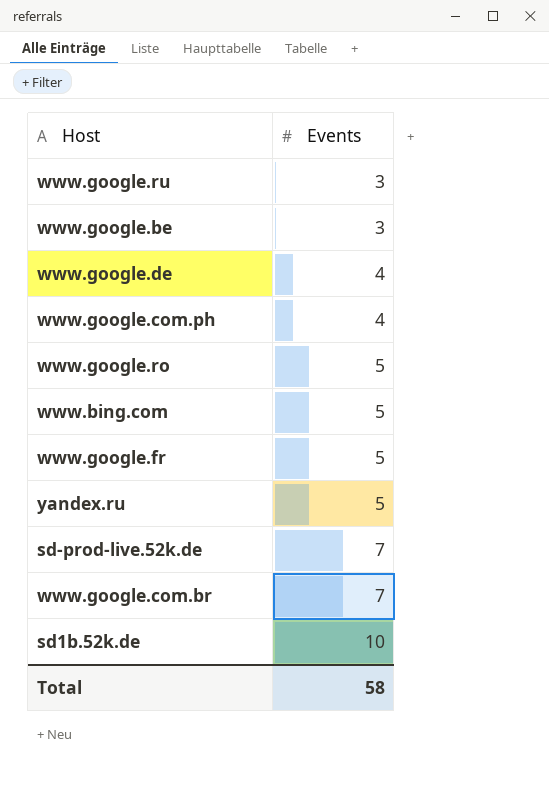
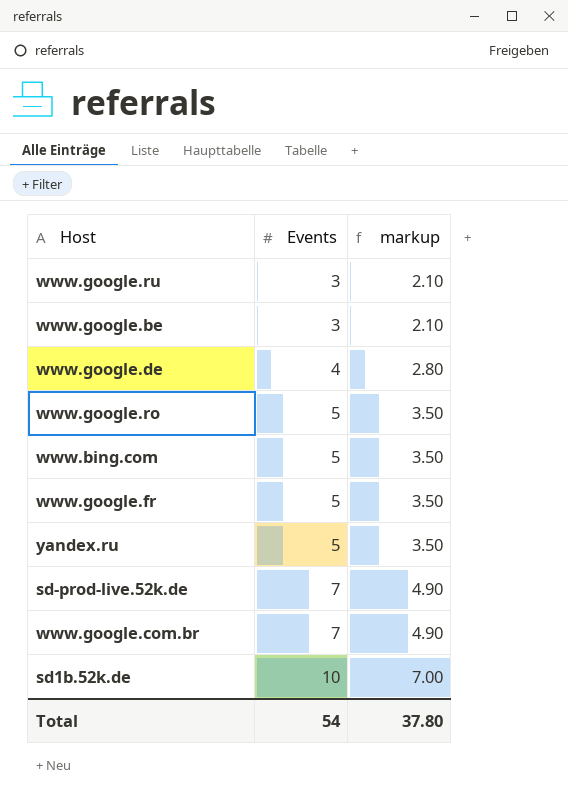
column markup | formula: none -> [Events] * 0.7
row www.google.com.ph: 4 -> none
Total | Events: 58 -> 54

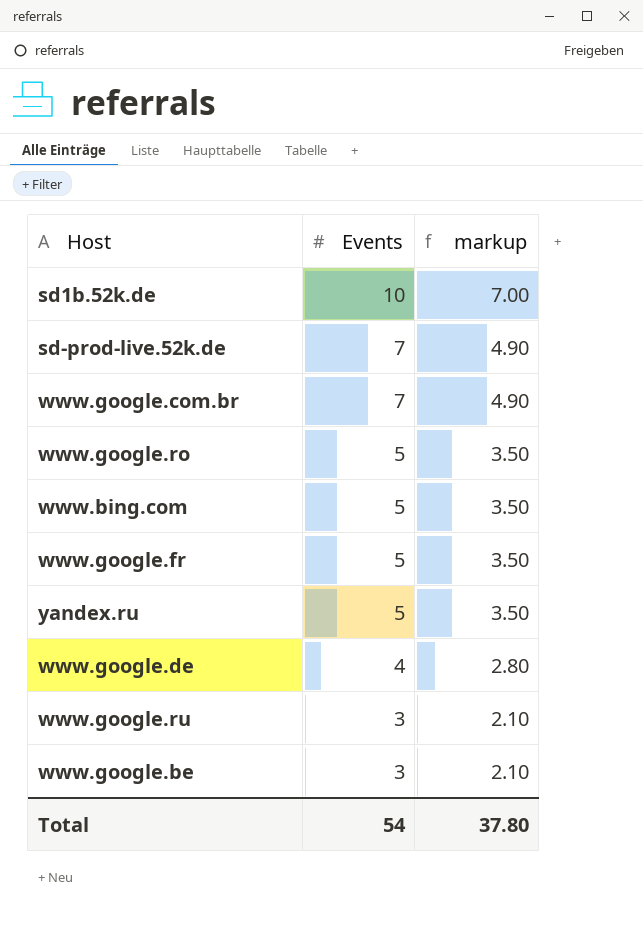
row order: Events ascending -> Events descending

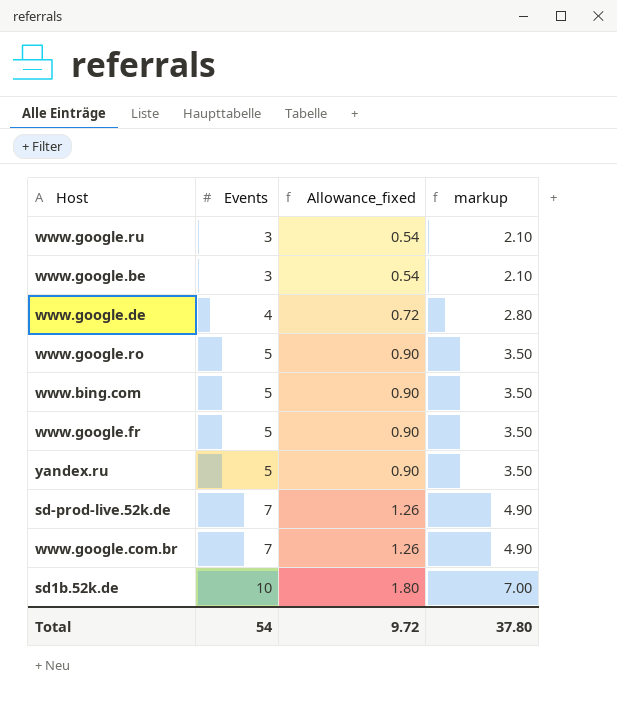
row order: Events descending -> Events ascending
column Allowance_fixed | formula: none -> [Events] * 0.18

